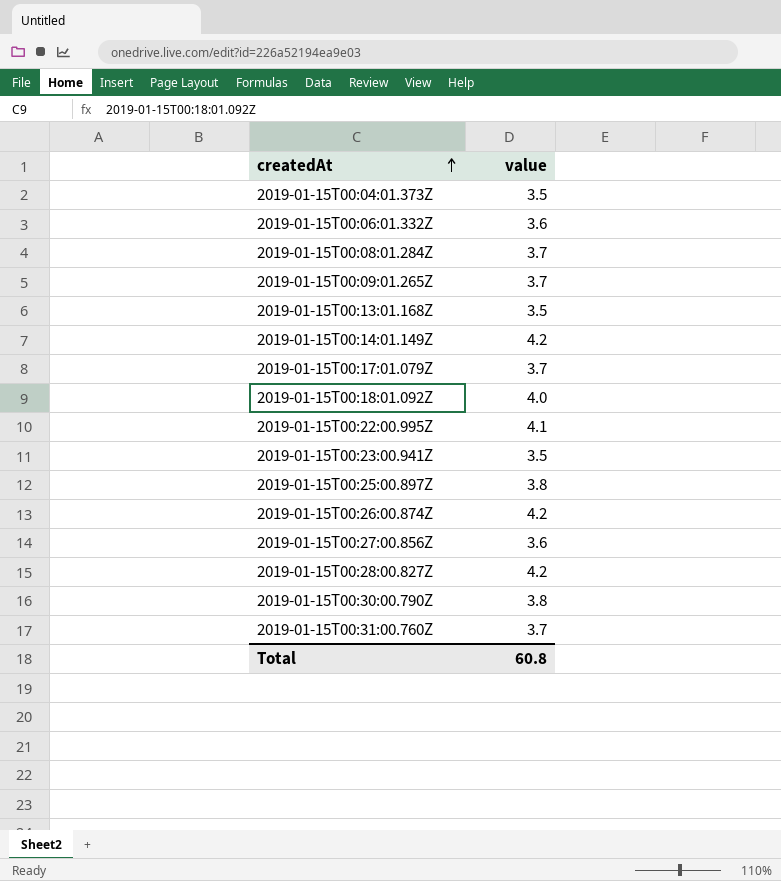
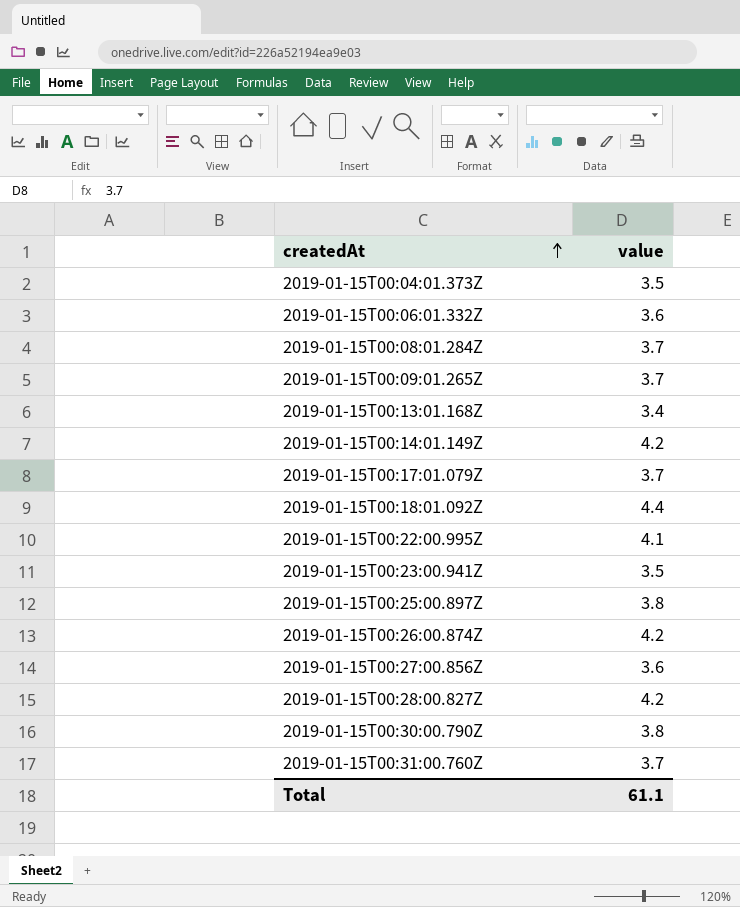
2019-01-15T00:13:01.168Z | value: 3.5 -> 3.4
2019-01-15T00:18:01.092Z | value: 4.0 -> 4.4
Total | value: 60.8 -> 61.1

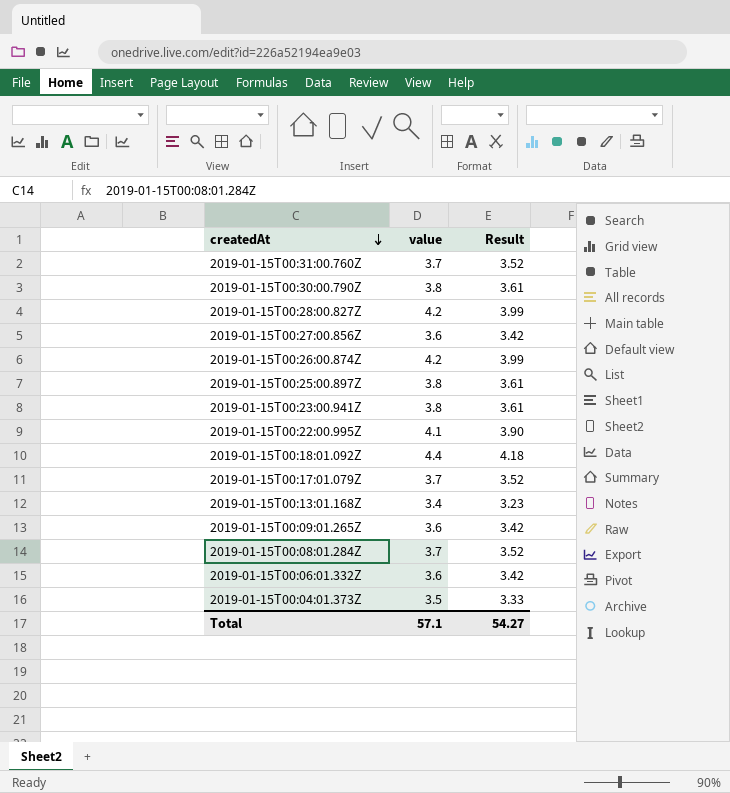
row order: createdAt ascending -> createdAt descending
column Result | formula: none -> [value] * 0.95
row 2019-01-15T00:14:01.149Z: 4.2 -> none
2019-01-15T00:23:00.941Z | value: 3.5 -> 3.8
2019-01-15T00:09:01.265Z | value: 3.7 -> 3.6
Total | value: 61.1 -> 57.1

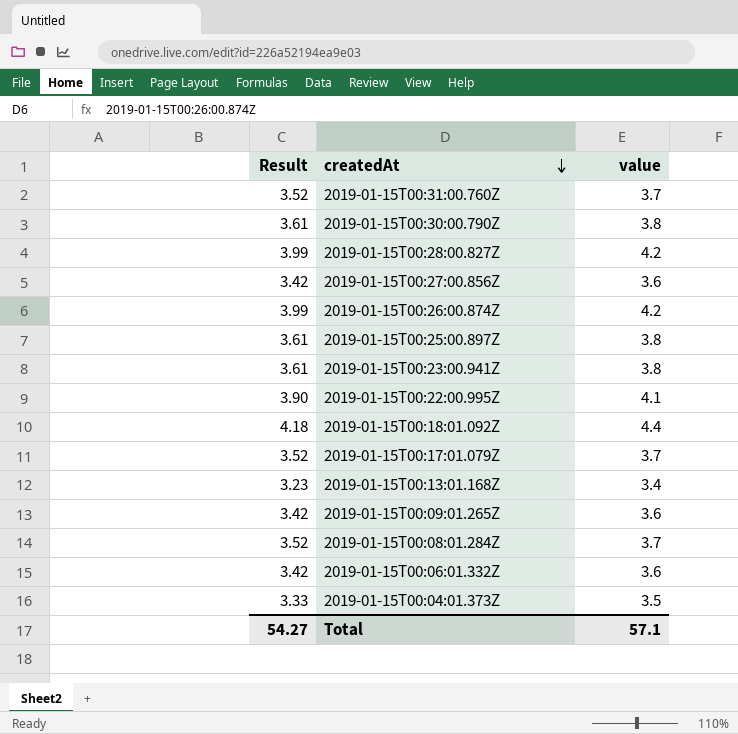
column Result | position: 3 -> 1

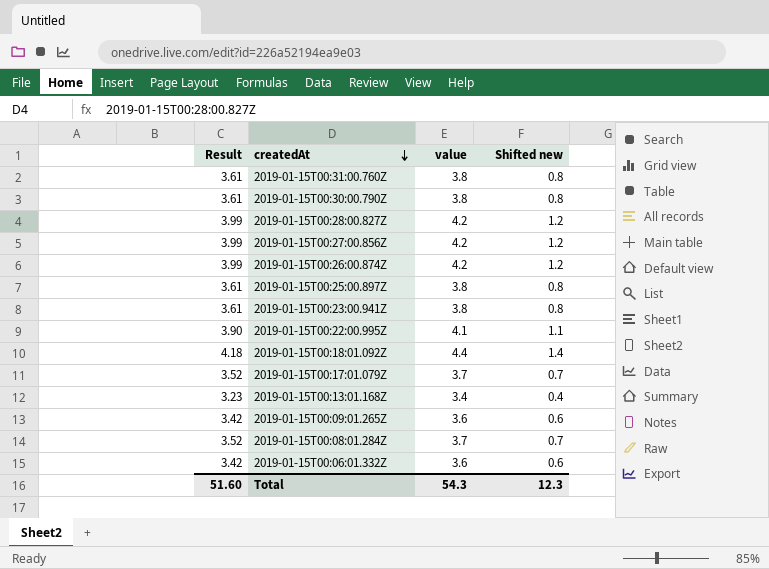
column Shifted new | formula: none -> [value] - 3
row 2019-01-15T00:04:01.373Z: 3.33 | 3.5 -> none
2019-01-15T00:31:00.760Z | Result: 3.52 -> 3.61
2019-01-15T00:31:00.760Z | value: 3.7 -> 3.8
2019-01-15T00:27:00.856Z | Result: 3.42 -> 3.99
2019-01-15T00:27:00.856Z | value: 3.6 -> 4.2
Total | Result: 54.27 -> 51.60
Total | value: 57.1 -> 54.3

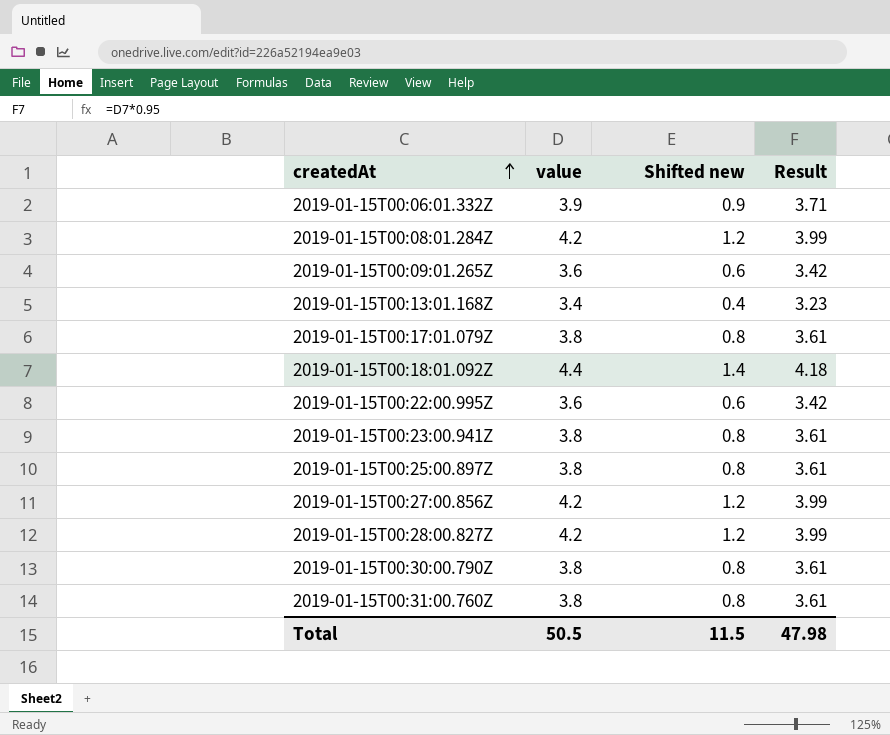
row order: createdAt descending -> createdAt ascending
column Result | position: 1 -> 4
row 2019-01-15T00:26:00.874Z: 3.99 | 4.2 | 1.2 -> none
2019-01-15T00:06:01.332Z | value: 3.6 -> 3.9
2019-01-15T00:06:01.332Z | Shifted new: 0.6 -> 0.9
2019-01-15T00:06:01.332Z | Result: 3.42 -> 3.71
2019-01-15T00:08:01.284Z | value: 3.7 -> 4.2
2019-01-15T00:08:01.284Z | Shifted new: 0.7 -> 1.2
2019-01-15T00:08:01.284Z | Result: 3.52 -> 3.99
2019-01-15T00:17:01.079Z | value: 3.7 -> 3.8
2019-01-15T00:17:01.079Z | Shifted new: 0.7 -> 0.8
2019-01-15T00:17:01.079Z | Result: 3.52 -> 3.61
2019-01-15T00:22:00.995Z | value: 4.1 -> 3.6
2019-01-15T00:22:00.995Z | Shifted new: 1.1 -> 0.6
2019-01-15T00:22:00.995Z | Result: 3.90 -> 3.42
Total | value: 54.3 -> 50.5
Total | Shifted new: 12.3 -> 11.5
Total | Result: 51.60 -> 47.98

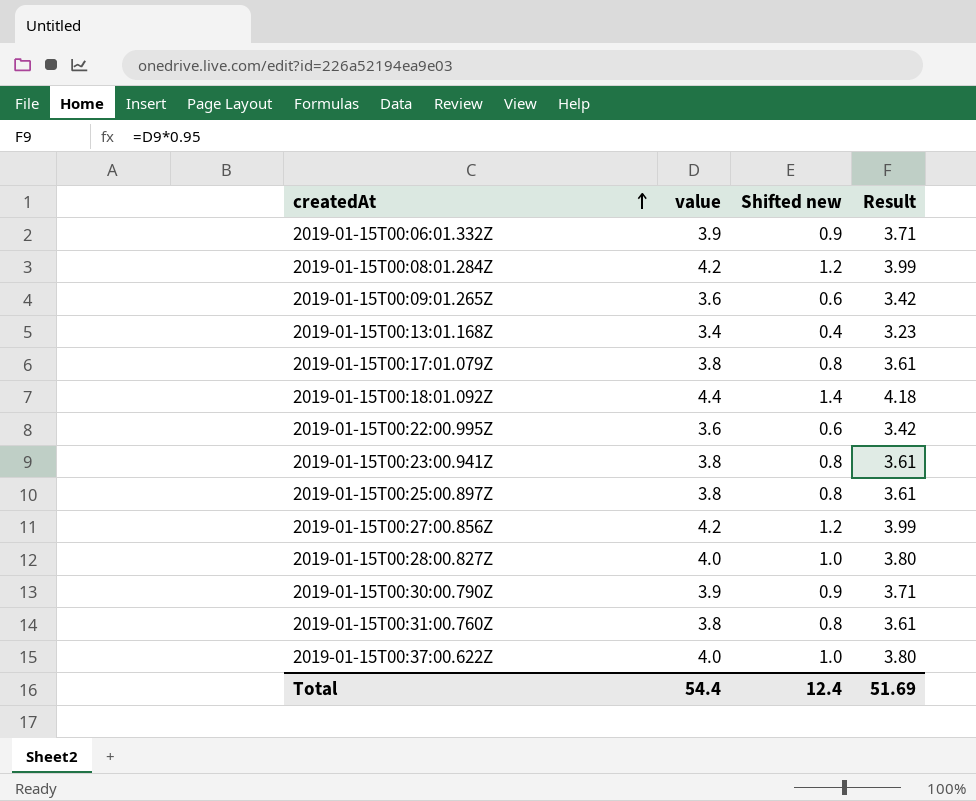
2019-01-15T00:28:00.827Z | value: 4.2 -> 4.0
2019-01-15T00:28:00.827Z | Shifted new: 1.2 -> 1.0
2019-01-15T00:28:00.827Z | Result: 3.99 -> 3.80
2019-01-15T00:30:00.790Z | value: 3.8 -> 3.9
2019-01-15T00:30:00.790Z | Shifted new: 0.8 -> 0.9
2019-01-15T00:30:00.790Z | Result: 3.61 -> 3.71
row 2019-01-15T00:37:00.622Z: none -> 4.0 | 1.0 | 3.80
Total | value: 50.5 -> 54.4
Total | Shifted new: 11.5 -> 12.4
Total | Result: 47.98 -> 51.69

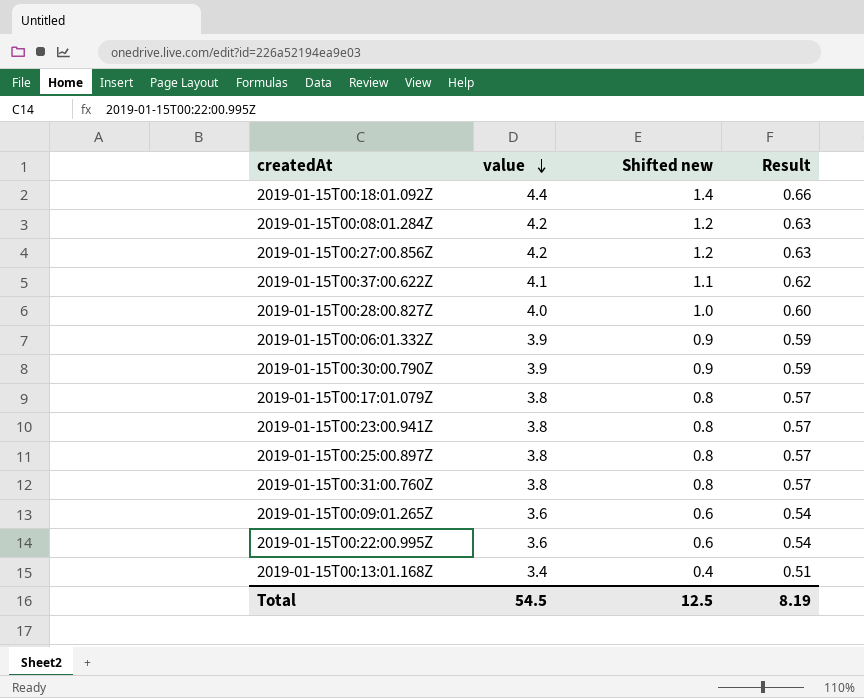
row order: createdAt ascending -> value descending
column Result | formula: [value] * 0.95 -> [value] * 0.15
2019-01-15T00:37:00.622Z | value: 4.0 -> 4.1
2019-01-15T00:37:00.622Z | Shifted new: 1.0 -> 1.1
Total | value: 54.4 -> 54.5
Total | Shifted new: 12.4 -> 12.5
Total | Result: 51.69 -> 8.19

